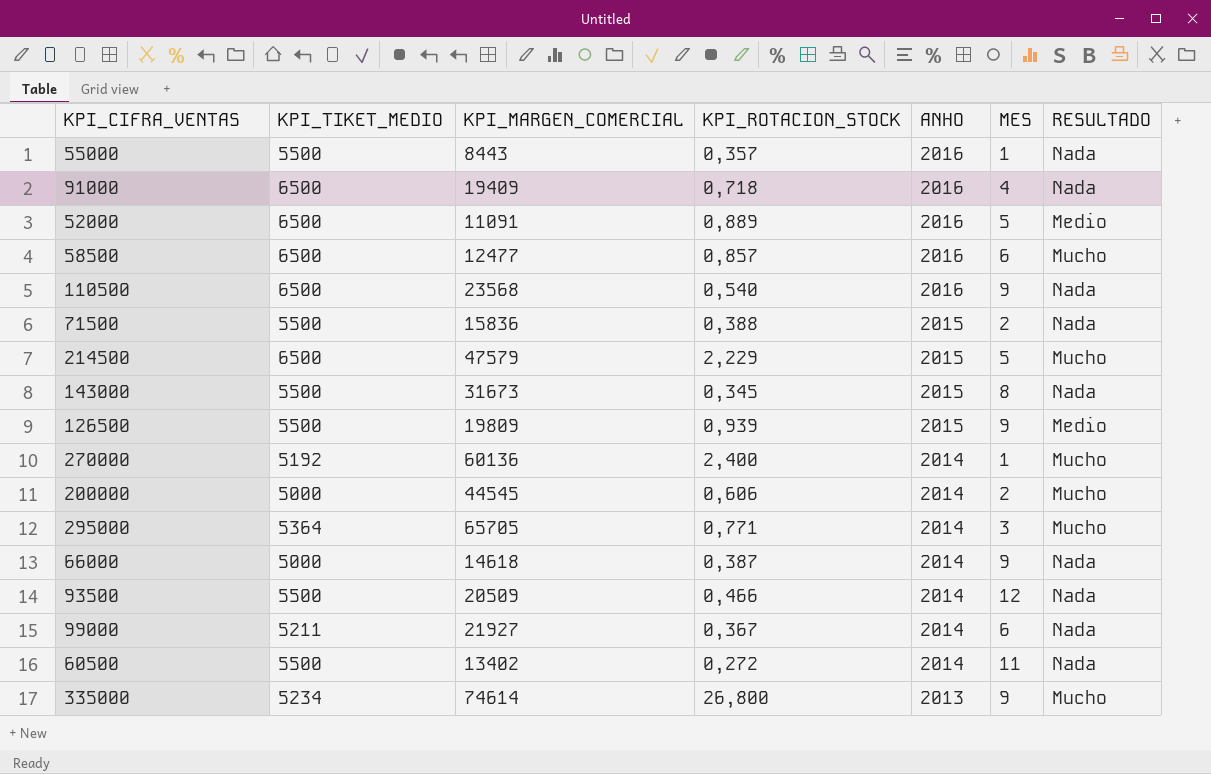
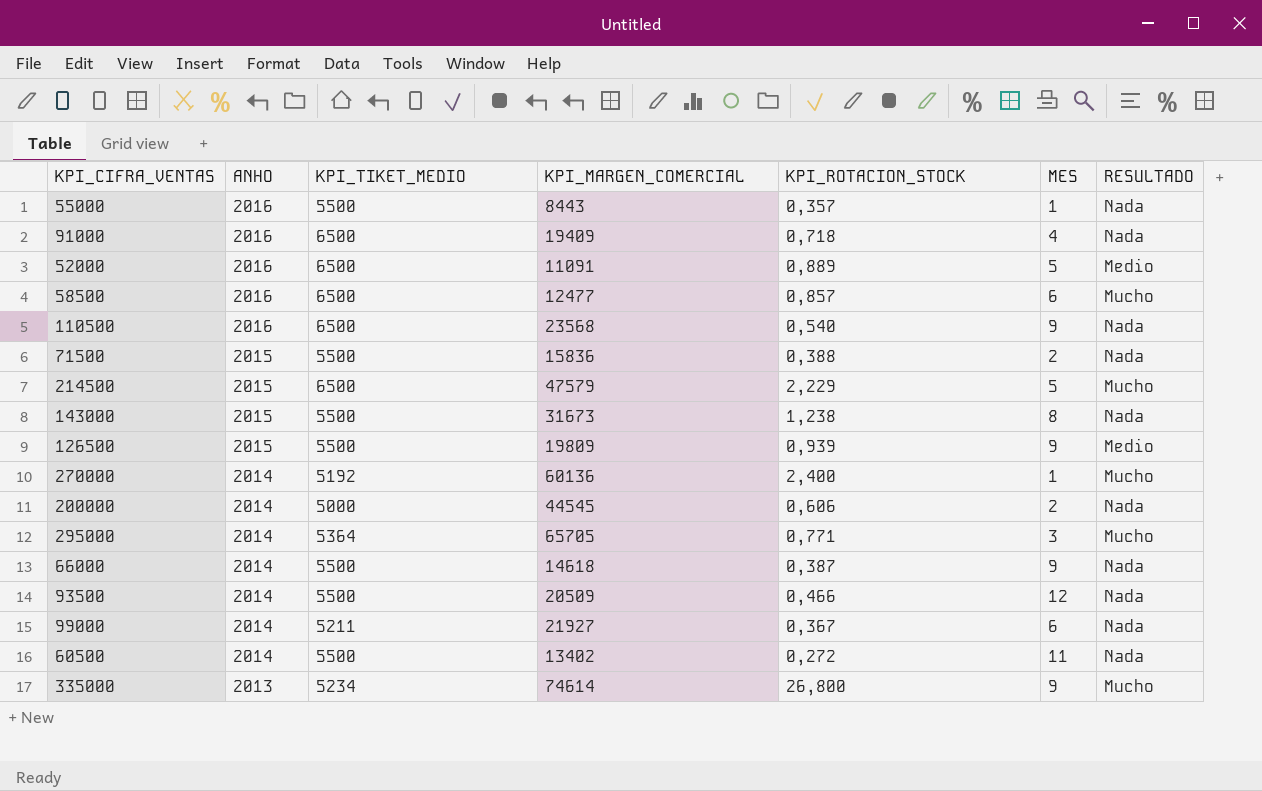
column ANHO | position: 5 -> 2
143000 | KPI_ROTACION_STOCK: 0,345 -> 1,238
200000 | RESULTADO: Mucho -> Nada
66000 | KPI_TIKET_MEDIO: 5000 -> 5500

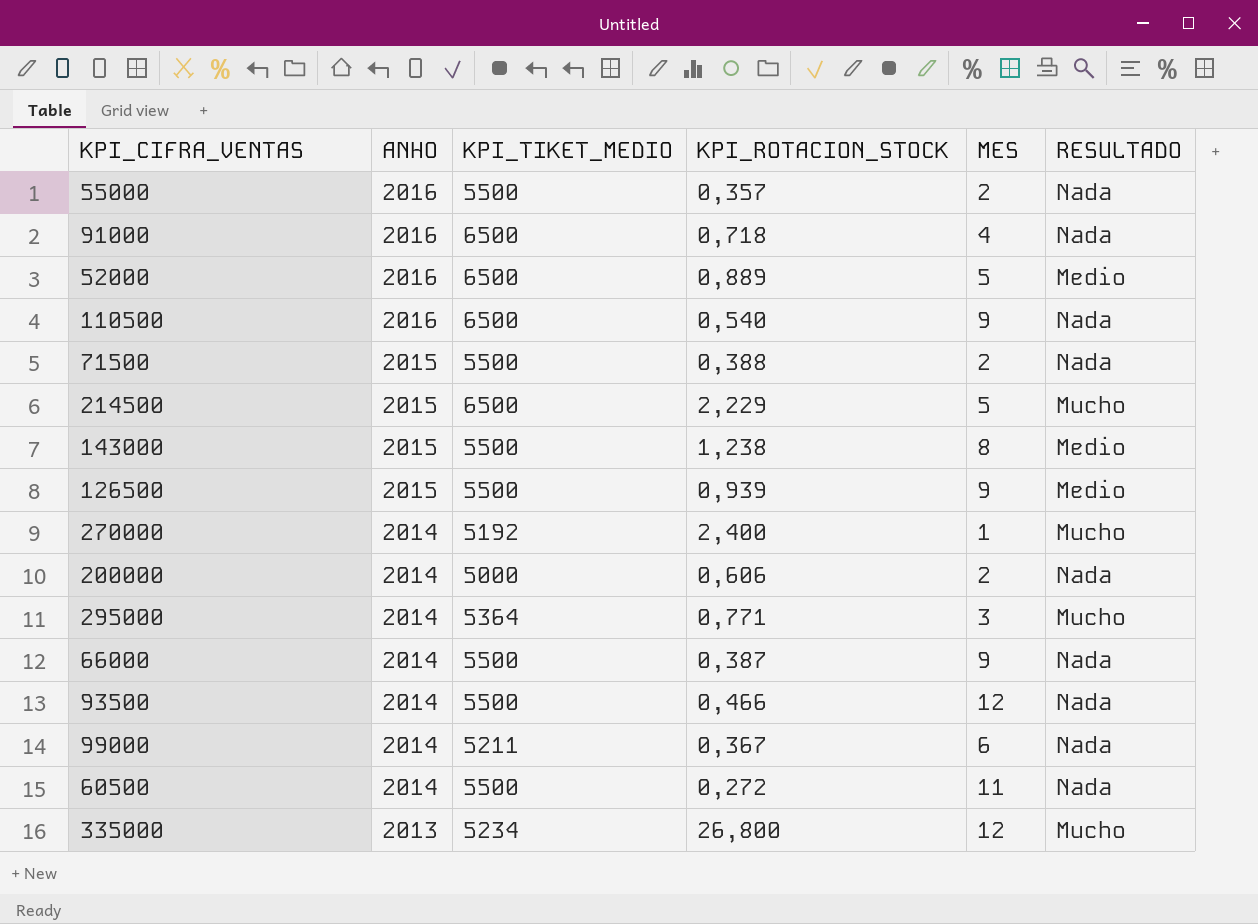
column KPI_MARGEN_COMERCIAL | position: 4 -> none
row 58500: 2016 | 6500 | 12477 | 0,857 | 6 | Mucho -> none
55000 | MES: 1 -> 2
143000 | RESULTADO: Nada -> Medio
335000 | MES: 9 -> 12

